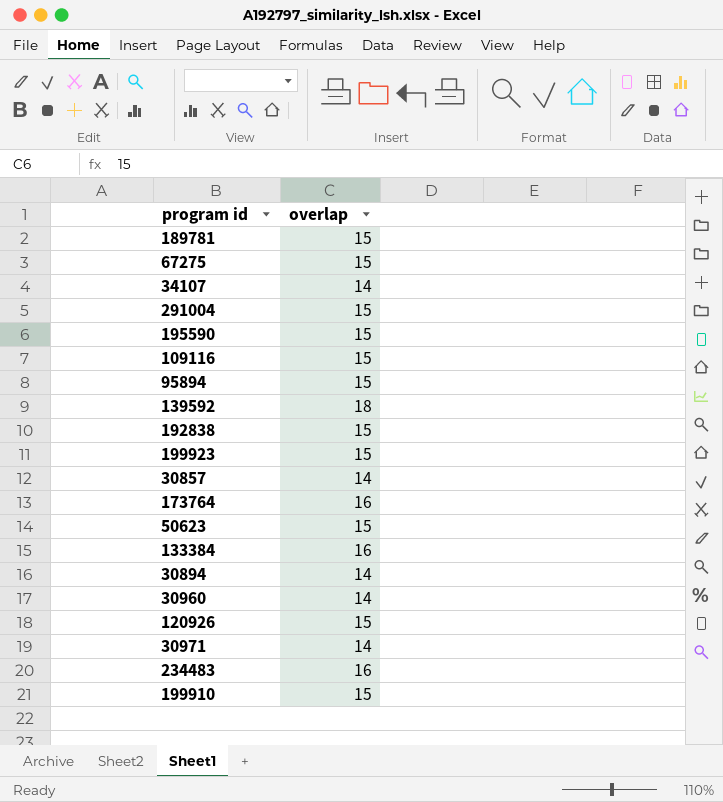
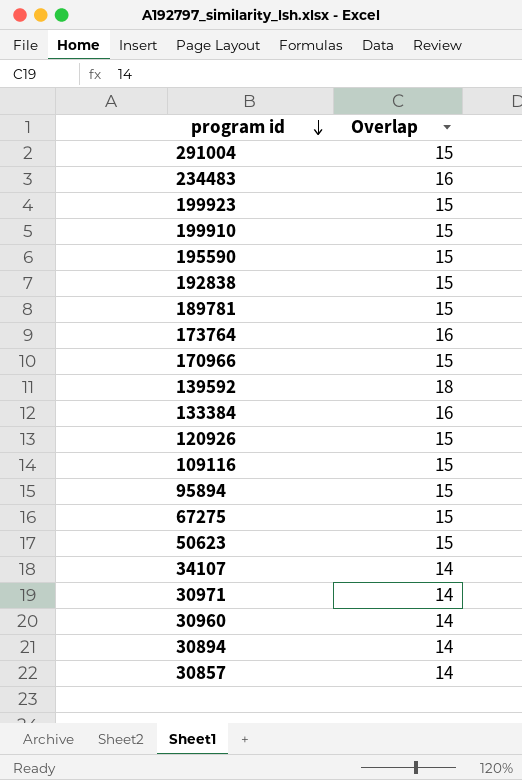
row order: none -> program id descending
column name: overlap -> Overlap
row 170966: none -> 15

